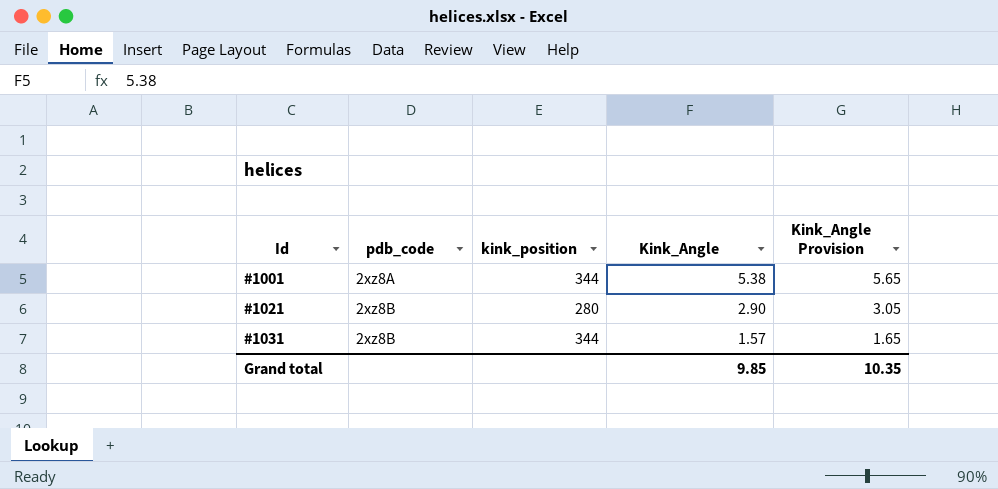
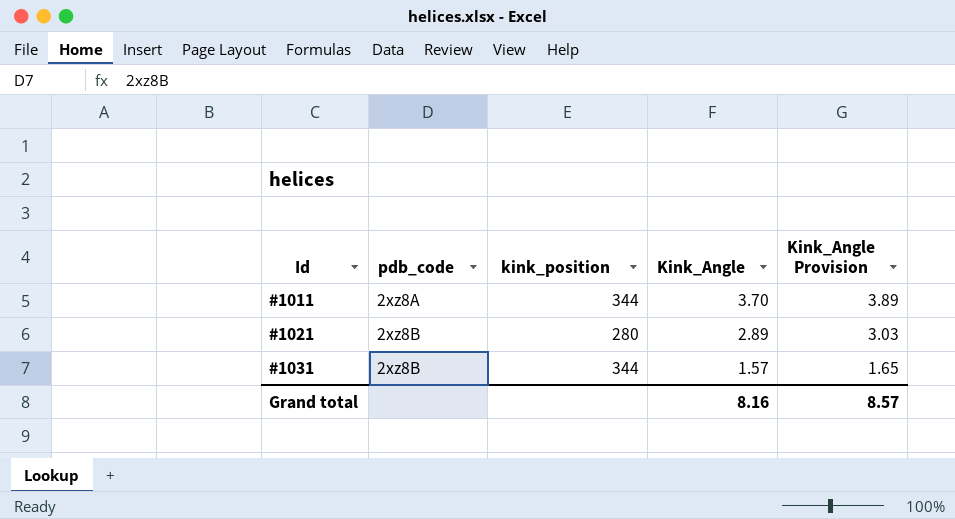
row #1001: 2xz8A | 344 | 5.38 | 5.65 -> none
row #1011: none -> 2xz8A | 344 | 3.70 | 3.89
#1021 | Kink_Angle: 2.90 -> 2.89
#1021 | Kink_Angle Provision: 3.05 -> 3.03
Grand total | Kink_Angle: 9.85 -> 8.16
Grand total | Kink_Angle Provision: 10.35 -> 8.57

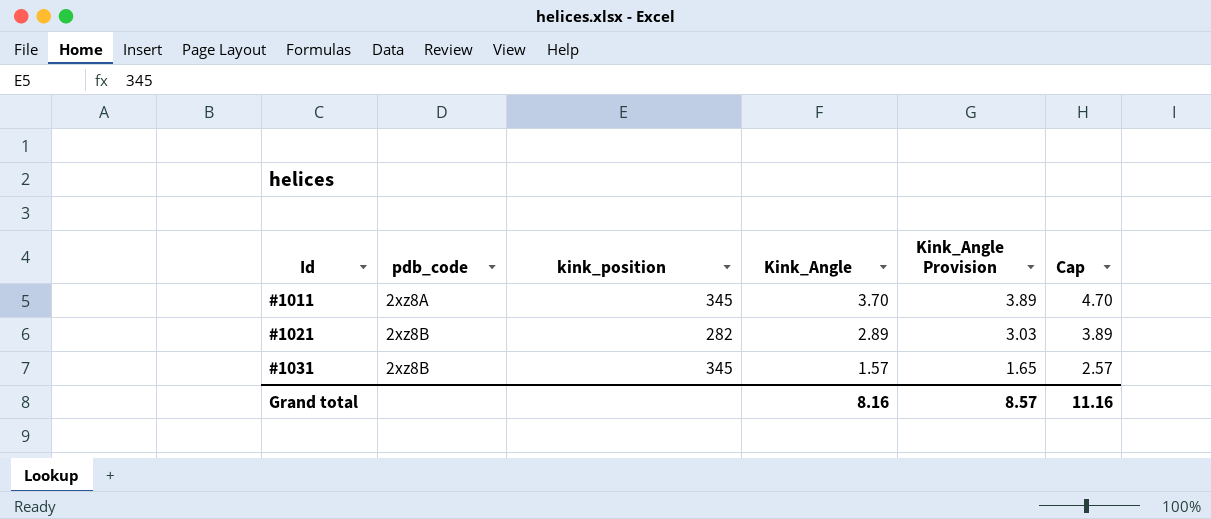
column Cap | formula: none -> [Kink_Angle] + 1
#1011 | kink_position: 344 -> 345
#1021 | kink_position: 280 -> 282
#1031 | kink_position: 344 -> 345

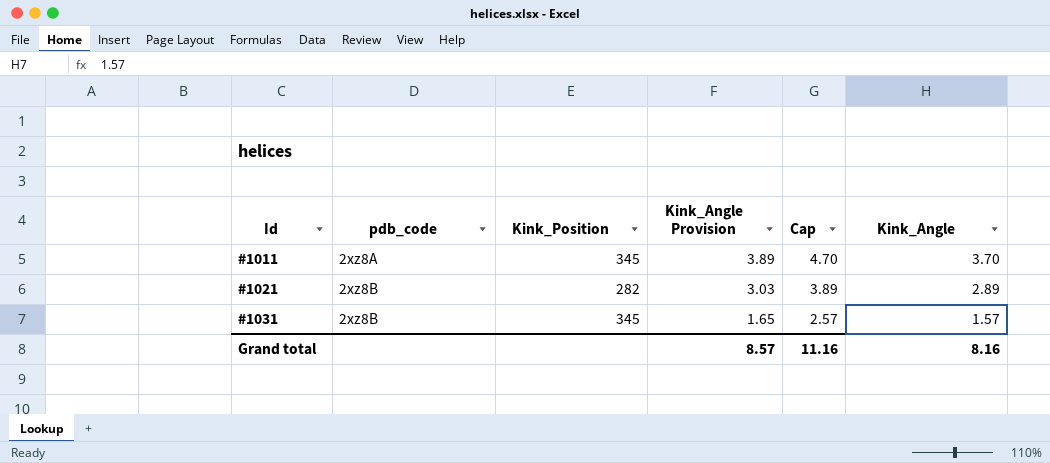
column name: kink_position -> Kink_Position
column Kink_Angle | position: 4 -> 6

